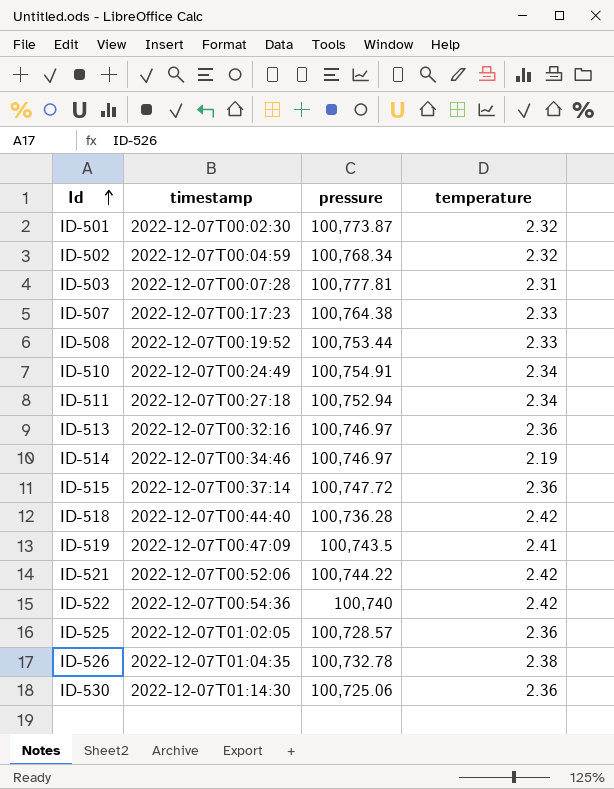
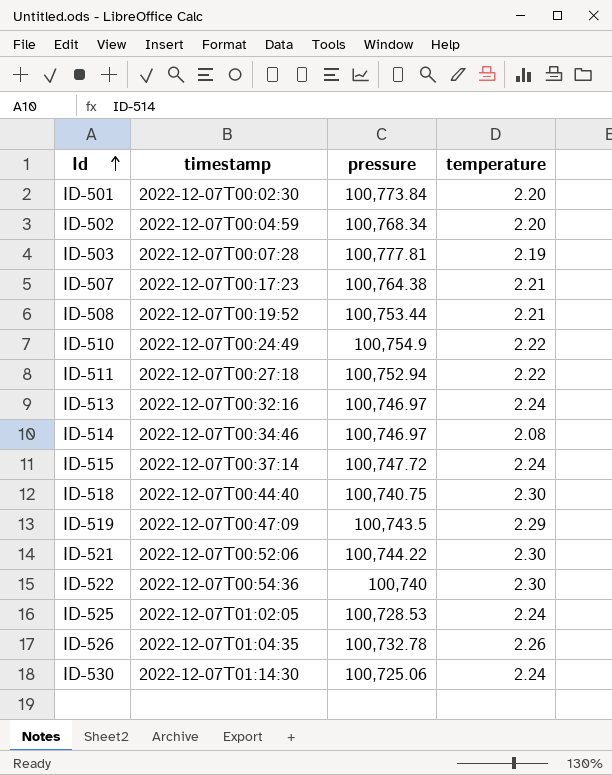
ID-501 | pressure: 100,773.87 -> 100,773.84
ID-501 | temperature: 2.32 -> 2.20
ID-502 | temperature: 2.32 -> 2.20
ID-503 | temperature: 2.31 -> 2.19
ID-507 | temperature: 2.33 -> 2.21
ID-508 | temperature: 2.33 -> 2.21
ID-510 | pressure: 100,754.91 -> 100,754.9
ID-510 | temperature: 2.34 -> 2.22
ID-511 | temperature: 2.34 -> 2.22
ID-513 | temperature: 2.36 -> 2.24
ID-514 | temperature: 2.19 -> 2.08
ID-515 | temperature: 2.36 -> 2.24
ID-518 | pressure: 100,736.28 -> 100,740.75
ID-518 | temperature: 2.42 -> 2.30
ID-519 | temperature: 2.41 -> 2.29
ID-521 | temperature: 2.42 -> 2.30
ID-522 | temperature: 2.42 -> 2.30
ID-525 | pressure: 100,728.57 -> 100,728.53
ID-525 | temperature: 2.36 -> 2.24
ID-526 | temperature: 2.38 -> 2.26
ID-530 | temperature: 2.36 -> 2.24

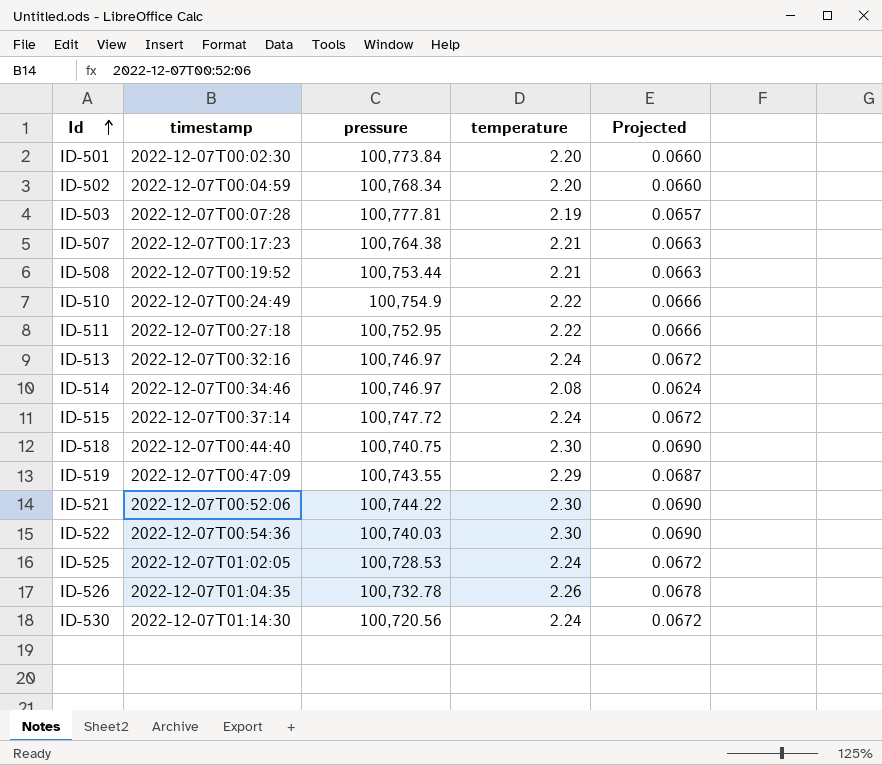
column Projected | formula: none -> [temperature] * 0.03
ID-511 | pressure: 100,752.94 -> 100,752.95
ID-519 | pressure: 100,743.5 -> 100,743.55
ID-522 | pressure: 100,740 -> 100,740.03
ID-530 | pressure: 100,725.06 -> 100,720.56

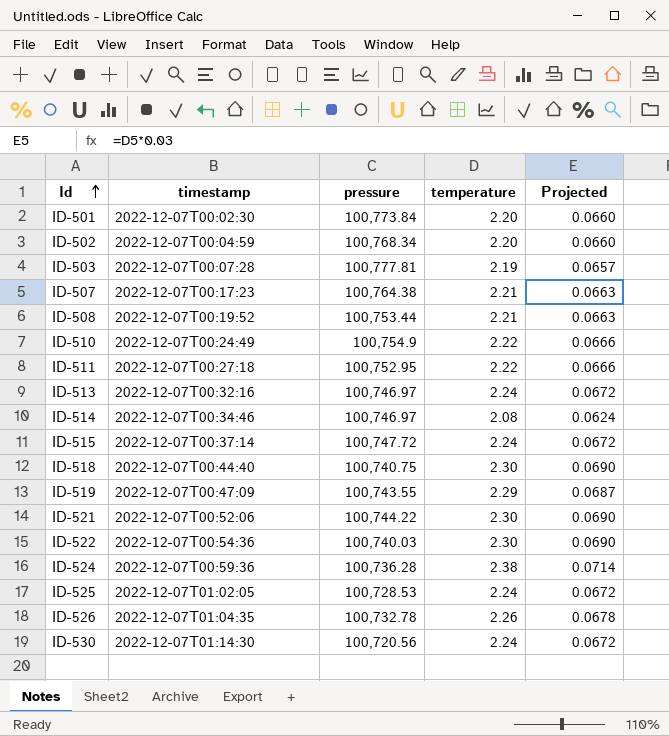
row ID-524: none -> 2022-12-07T00:59:36 | 100,736.28 | 2.38 | 0.0714

